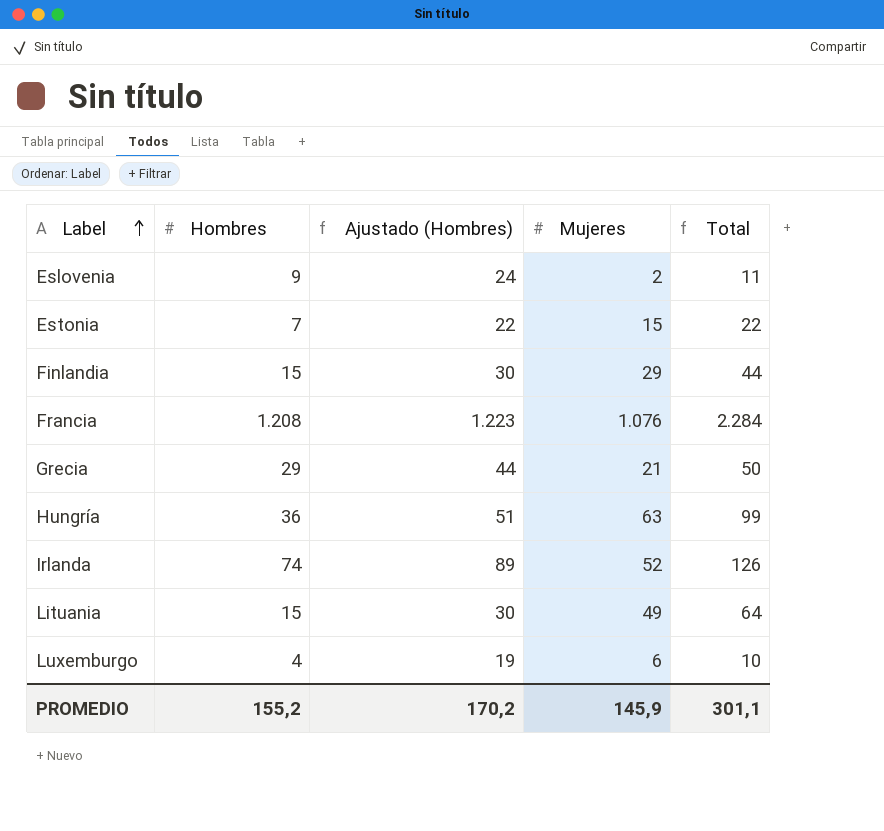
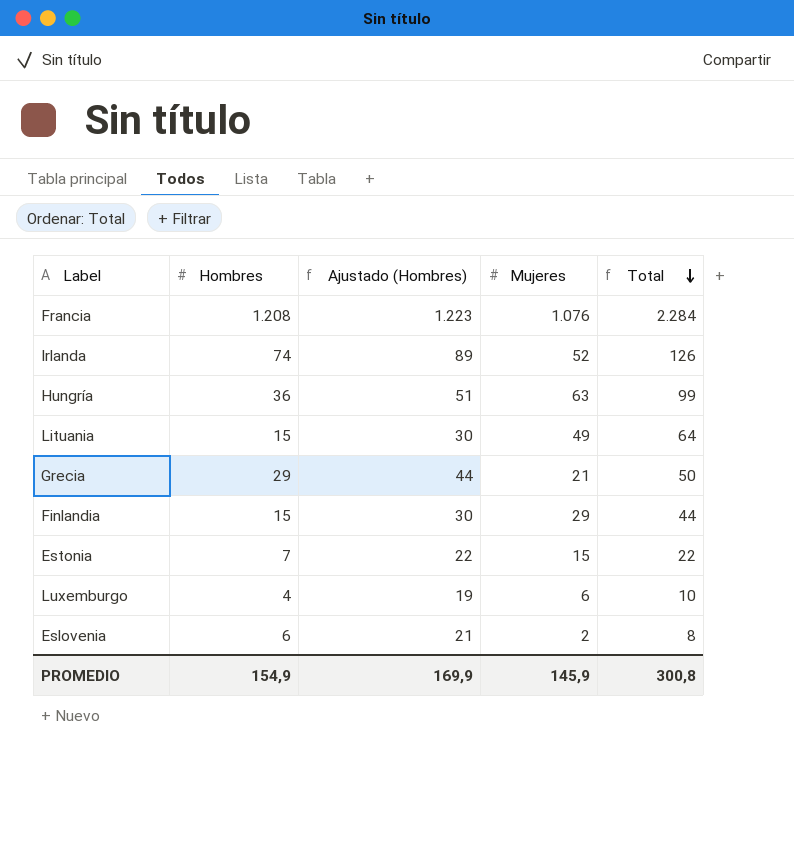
row order: Label ascending -> Total descending
Eslovenia | Hombres: 9 -> 6
Eslovenia | Ajustado (Hombres): 24 -> 21
Eslovenia | Total: 11 -> 8
PROMEDIO | Hombres: 155,2 -> 154,9
PROMEDIO | Ajustado (Hombres): 170,2 -> 169,9
PROMEDIO | Total: 301,1 -> 300,8

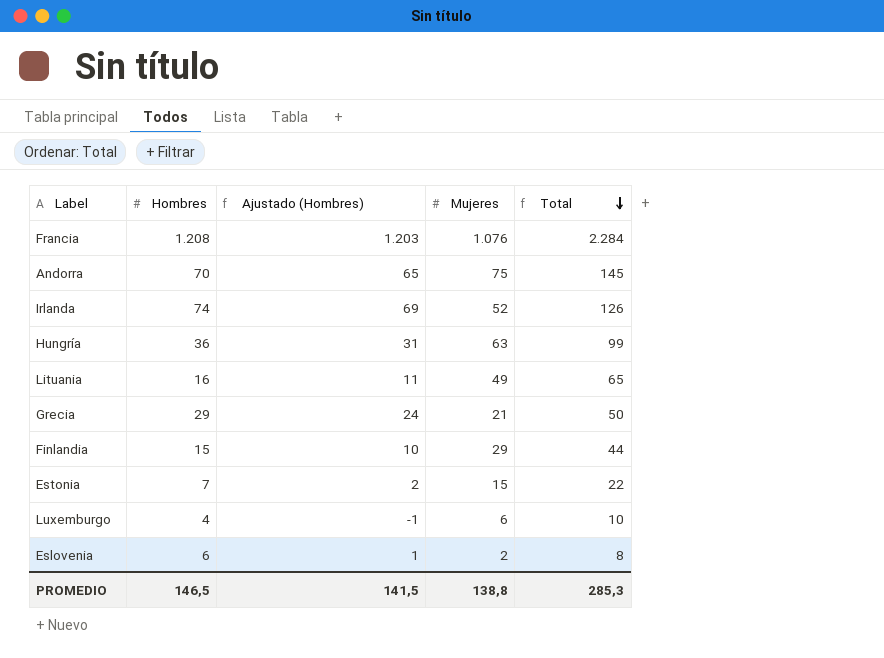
column Ajustado (Hombres) | formula: [Hombres] + 15 -> [Hombres] - 5
row Andorra: none -> 70 | 65 | 75 | 145
Lituania | Hombres: 15 -> 16
Lituania | Total: 64 -> 65
PROMEDIO | Hombres: 154,9 -> 146,5
PROMEDIO | Ajustado (Hombres): 169,9 -> 141,5
PROMEDIO | Mujeres: 145,9 -> 138,8
PROMEDIO | Total: 300,8 -> 285,3

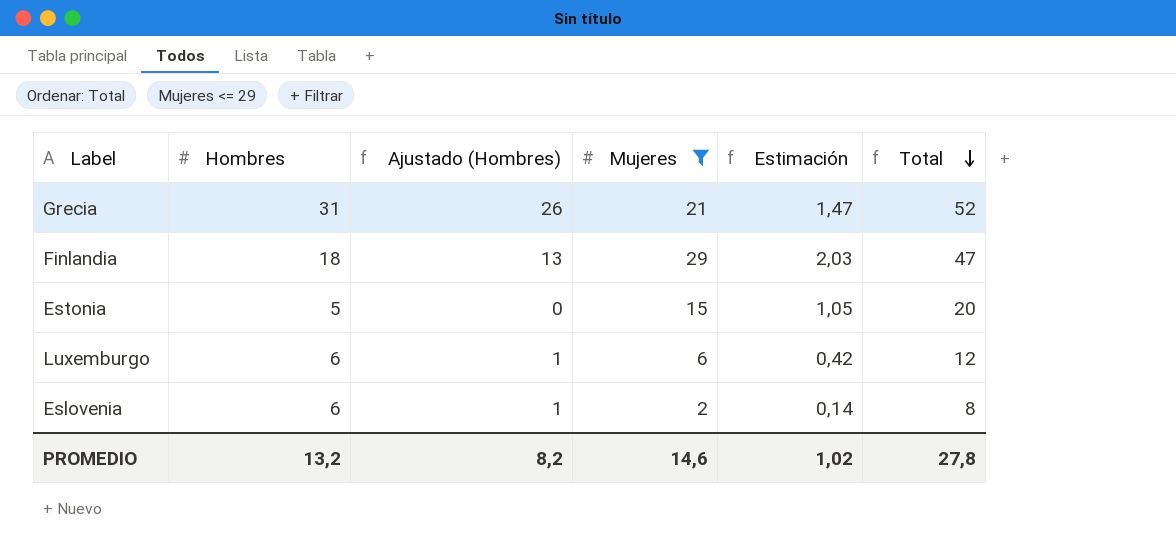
filter: none -> Mujeres <= 29
column Estimación | formula: none -> [Mujeres] * 0,07
Grecia | Hombres: 29 -> 31
Grecia | Ajustado (Hombres): 24 -> 26
Grecia | Total: 50 -> 52
Finlandia | Hombres: 15 -> 18
Finlandia | Ajustado (Hombres): 10 -> 13
Finlandia | Total: 44 -> 47
Estonia | Hombres: 7 -> 5
Estonia | Ajustado (Hombres): 2 -> 0
Estonia | Total: 22 -> 20
Luxemburgo | Hombres: 4 -> 6
Luxemburgo | Ajustado (Hombres): -1 -> 1
Luxemburgo | Total: 10 -> 12
PROMEDIO | Hombres: 146,5 -> 13,2
PROMEDIO | Ajustado (Hombres): 141,5 -> 8,2
PROMEDIO | Mujeres: 138,8 -> 14,6
PROMEDIO | Total: 285,3 -> 27,8

